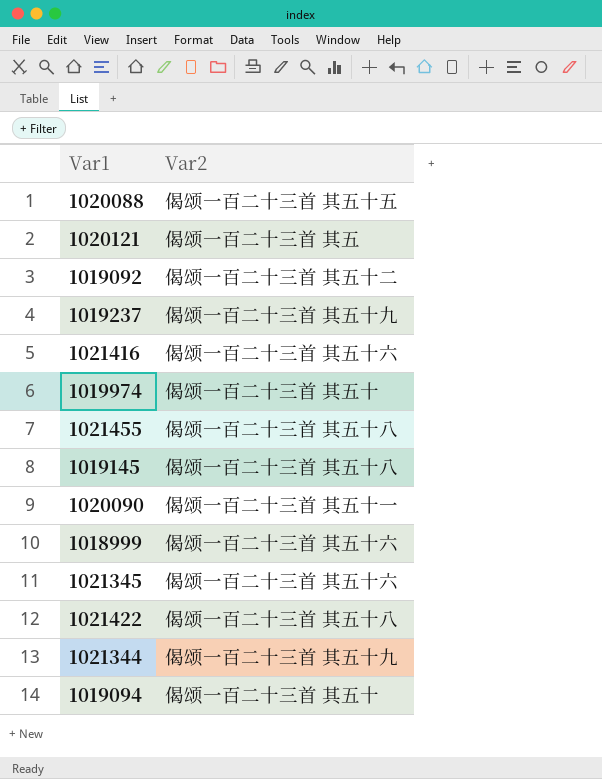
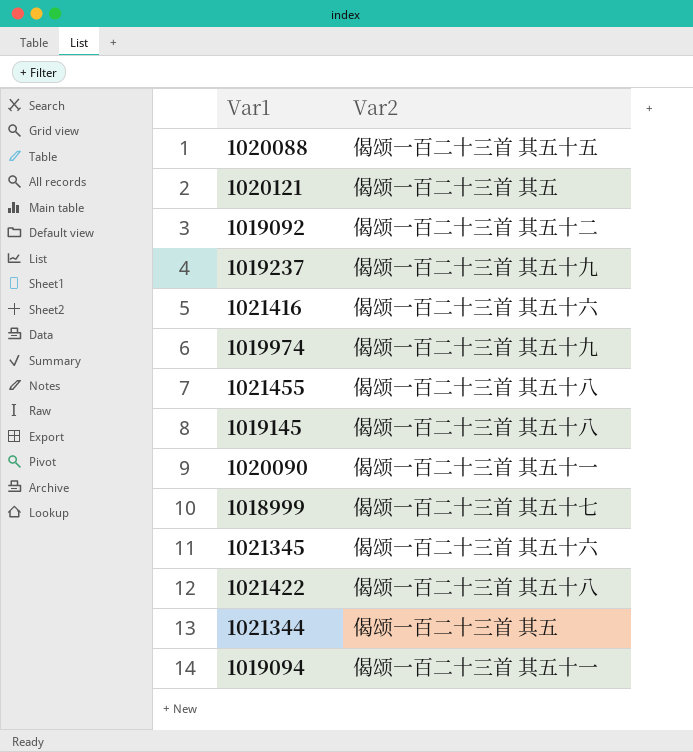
1019974 | Var2: 偈颂一百二十三首 其五十 -> 偈颂一百二十三首 其五十九
1018999 | Var2: 偈颂一百二十三首 其五十六 -> 偈颂一百二十三首 其五十七
1021344 | Var2: 偈颂一百二十三首 其五十九 -> 偈颂一百二十三首 其五
1019094 | Var2: 偈颂一百二十三首 其五十 -> 偈颂一百二十三首 其五十一

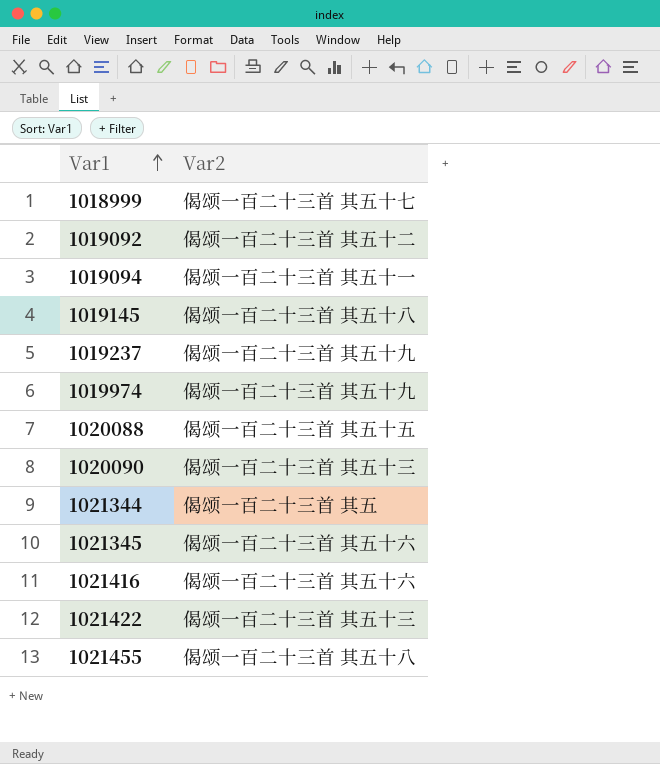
row order: none -> Var1 ascending
row 1020121: 偈颂一百二十三首 其五 -> none
1020090 | Var2: 偈颂一百二十三首 其五十一 -> 偈颂一百二十三首 其五十三
1021422 | Var2: 偈颂一百二十三首 其五十八 -> 偈颂一百二十三首 其五十三

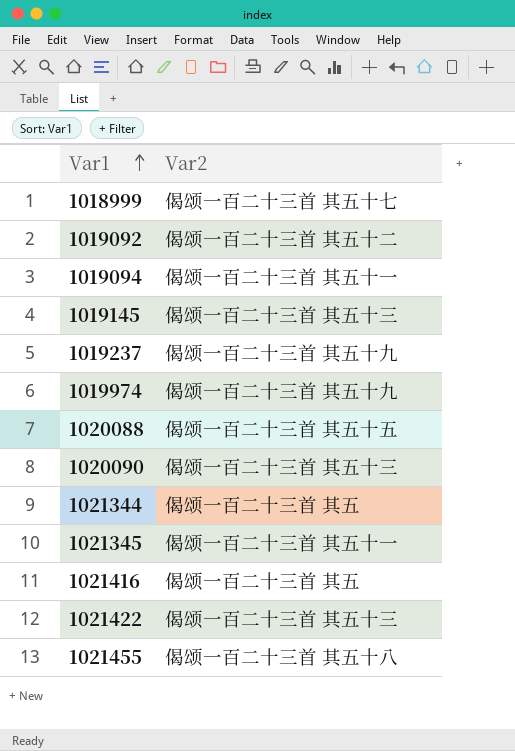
1019145 | Var2: 偈颂一百二十三首 其五十八 -> 偈颂一百二十三首 其五十三
1021345 | Var2: 偈颂一百二十三首 其五十六 -> 偈颂一百二十三首 其五十一
1021416 | Var2: 偈颂一百二十三首 其五十六 -> 偈颂一百二十三首 其五

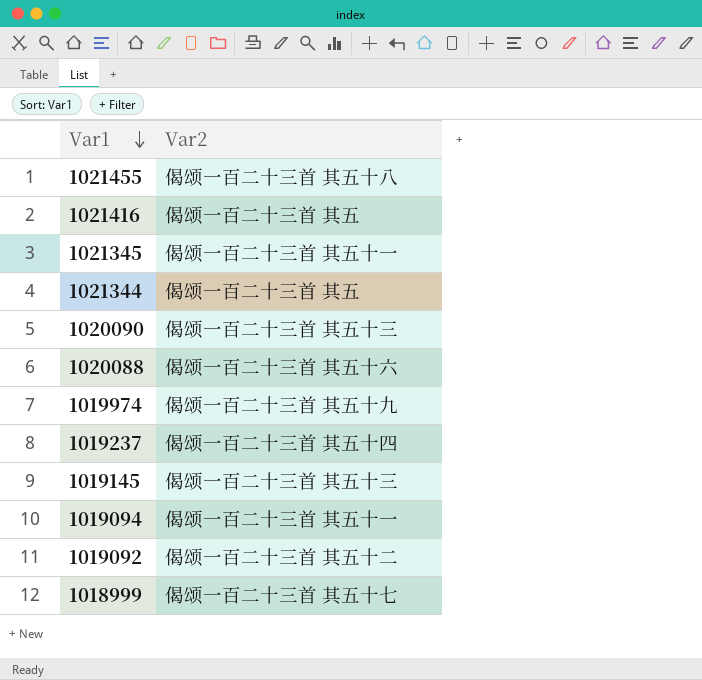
row order: Var1 ascending -> Var1 descending
row 1021422: 偈颂一百二十三首 其五十三 -> none
1020088 | Var2: 偈颂一百二十三首 其五十五 -> 偈颂一百二十三首 其五十六
1019237 | Var2: 偈颂一百二十三首 其五十九 -> 偈颂一百二十三首 其五十四

